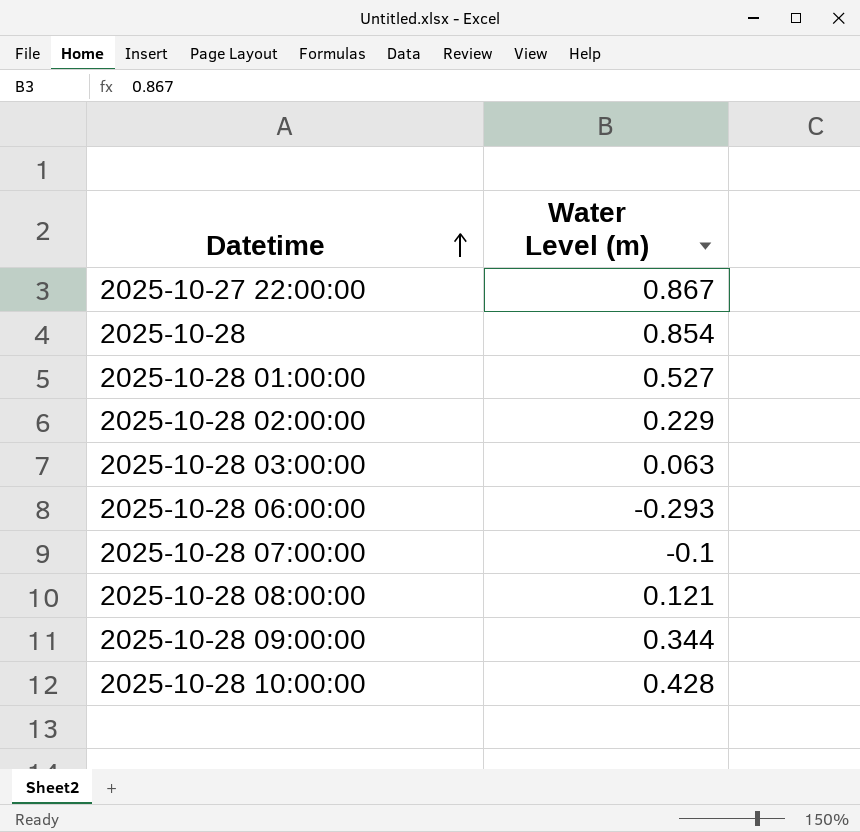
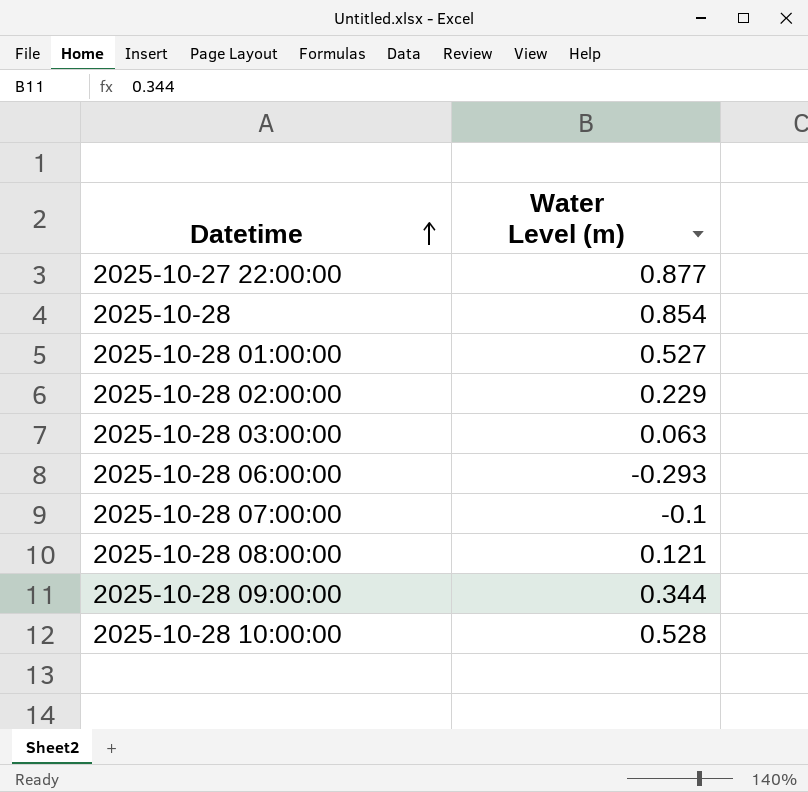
2025-10-27 22:00:00 | Water Level (m): 0.867 -> 0.877
2025-10-28 10:00:00 | Water Level (m): 0.428 -> 0.528

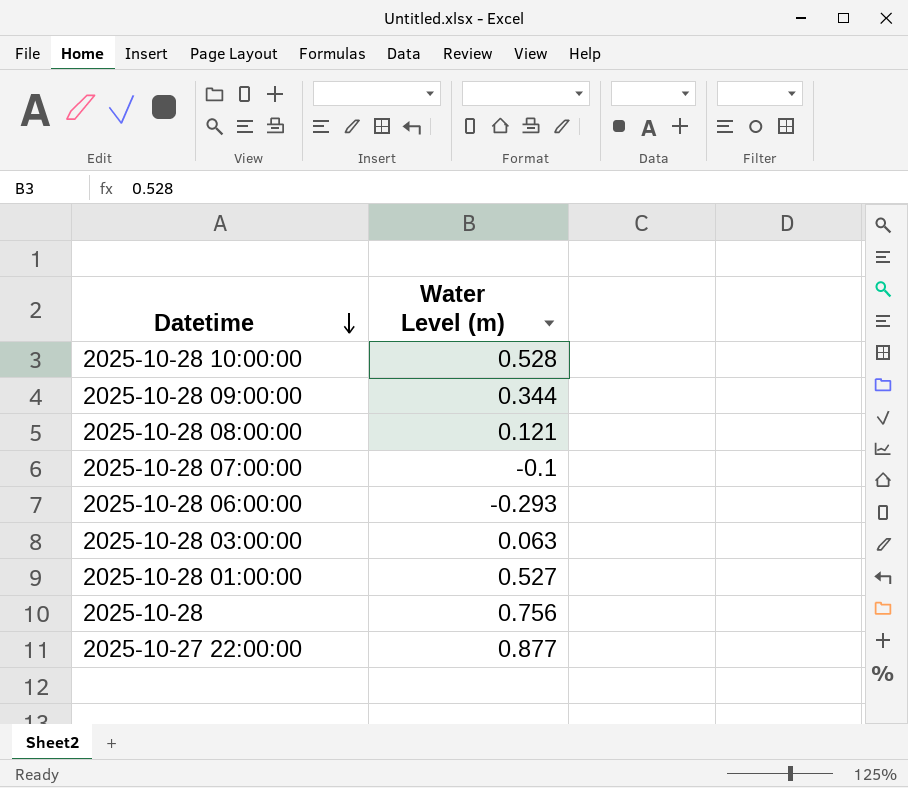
row order: Datetime ascending -> Datetime descending
row 2025-10-28 02:00:00: 0.229 -> none
2025-10-28 | Water Level (m): 0.854 -> 0.756

